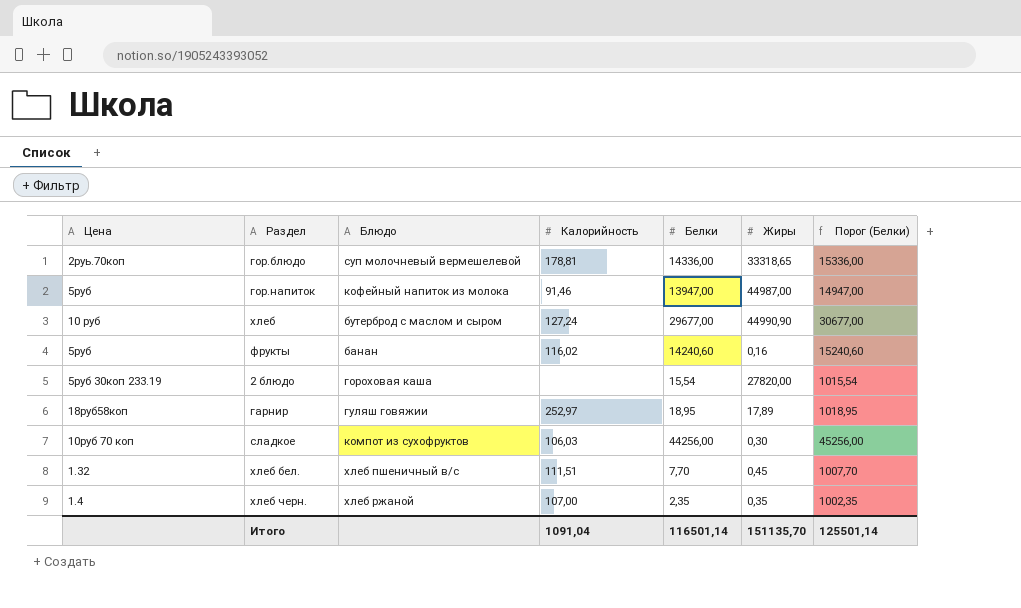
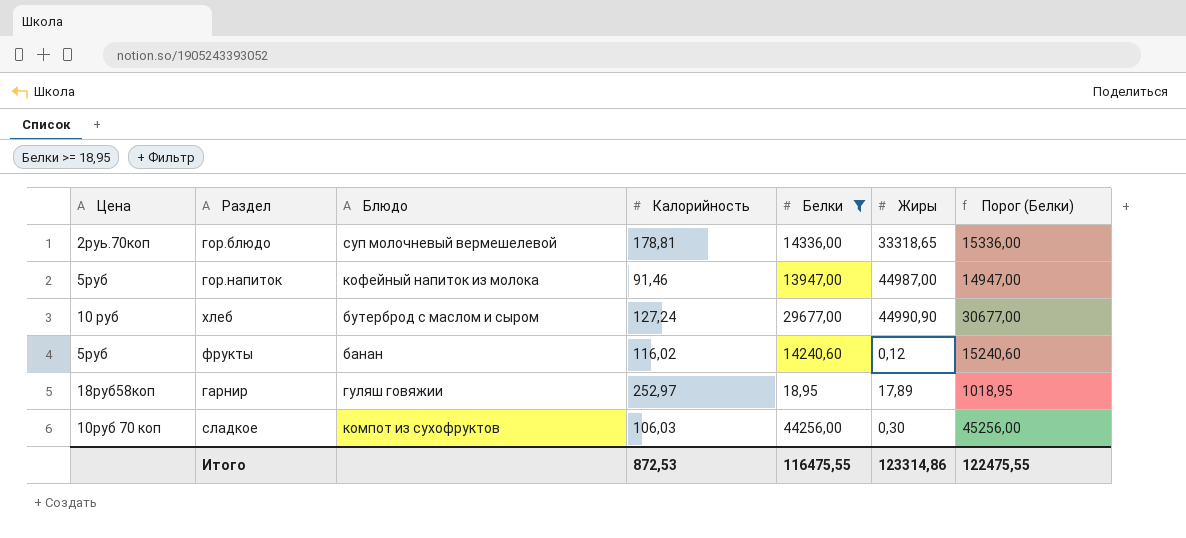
filter: none -> Белки >= 18,95
фрукты | Жиры: 0,16 -> 0,12
Итого | Калорийность: 1091,04 -> 872,53
Итого | Белки: 116501,14 -> 116475,55
Итого | Жиры: 151135,70 -> 123314,86
Итого | Порог (Белки): 125501,14 -> 122475,55

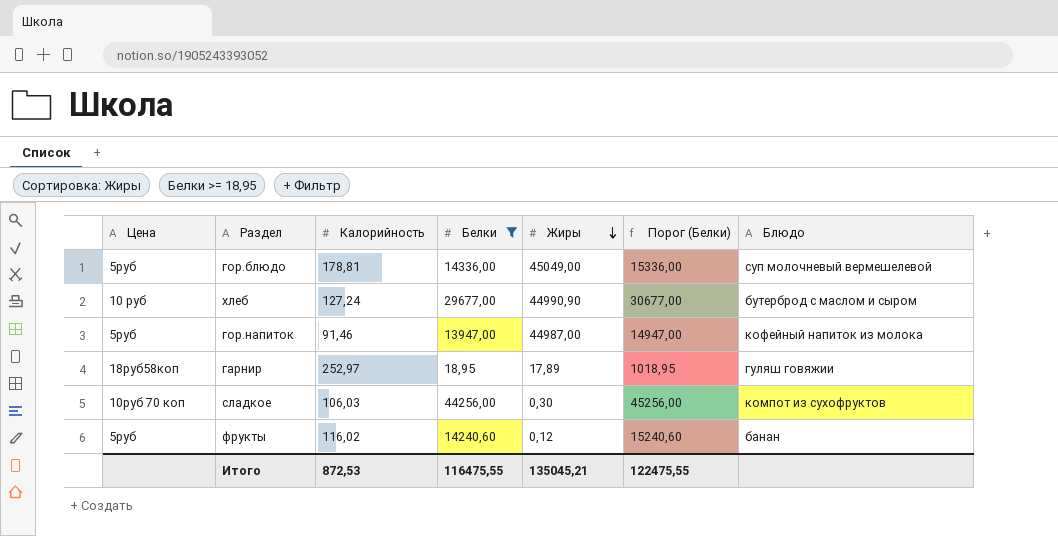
row order: none -> Жиры descending
column Блюдо | position: 3 -> 7
гор.блюдо | Цена: 2руь.70коп -> 5руб
гор.блюдо | Жиры: 33318,65 -> 45049,00
Итого | Жиры: 123314,86 -> 135045,21

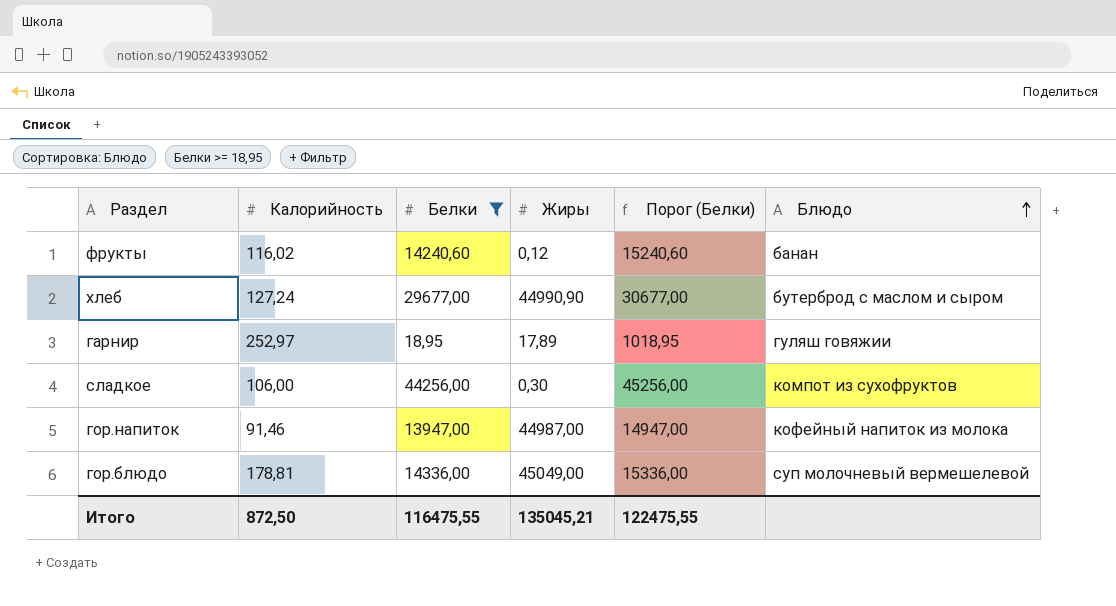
row order: Жиры descending -> Блюдо ascending
column Цена | position: 1 -> none
сладкое | Калорийность: 106,03 -> 106,00
Итого | Калорийность: 872,53 -> 872,50

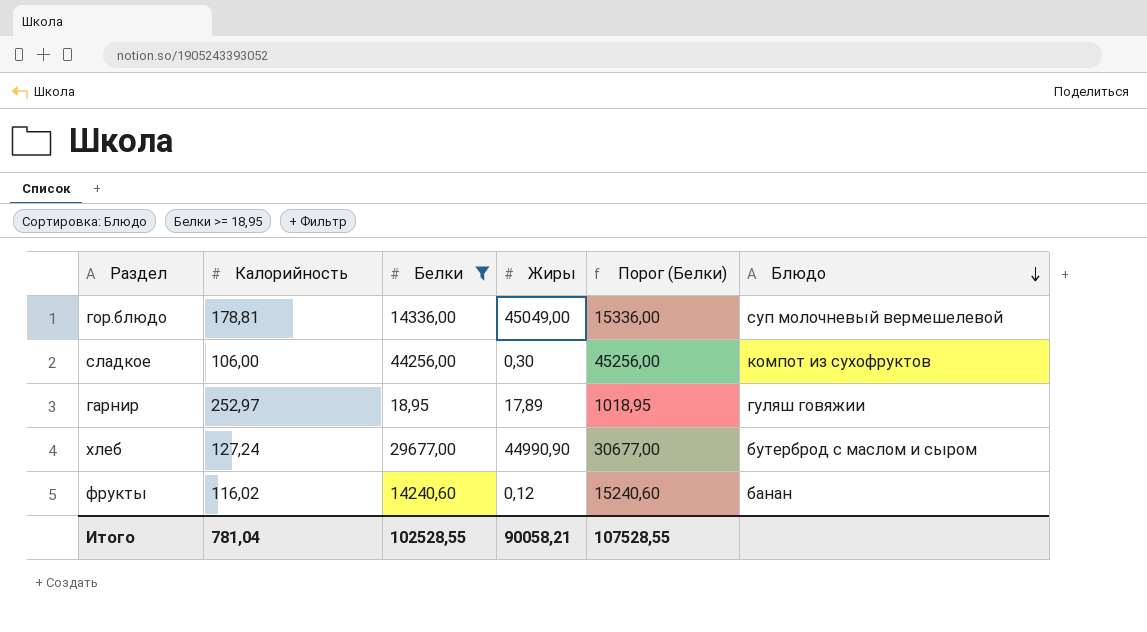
row order: Блюдо ascending -> Блюдо descending
row гор.напиток: 91,46 | 13947,00 | 44987,00 | 14947,00 | кофейный напиток из молока -> none
Итого | Калорийность: 872,50 -> 781,04
Итого | Белки: 116475,55 -> 102528,55
Итого | Жиры: 135045,21 -> 90058,21
Итого | Порог (Белки): 122475,55 -> 107528,55

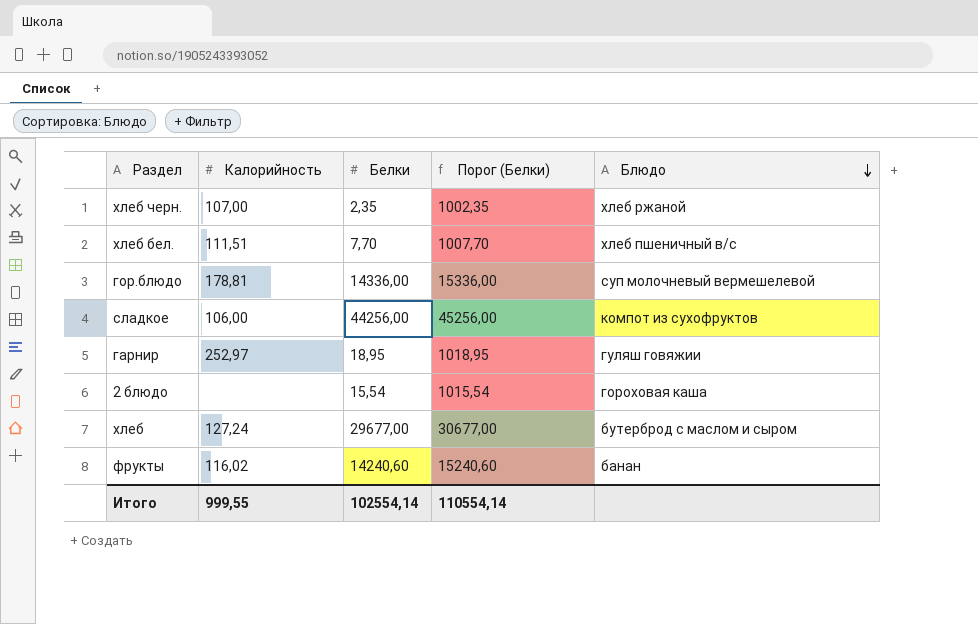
filter: Белки >= 18,95 -> none
column Жиры | position: 4 -> none
Итого | Калорийность: 781,04 -> 999,55
Итого | Белки: 102528,55 -> 102554,14
Итого | Порог (Белки): 107528,55 -> 110554,14

